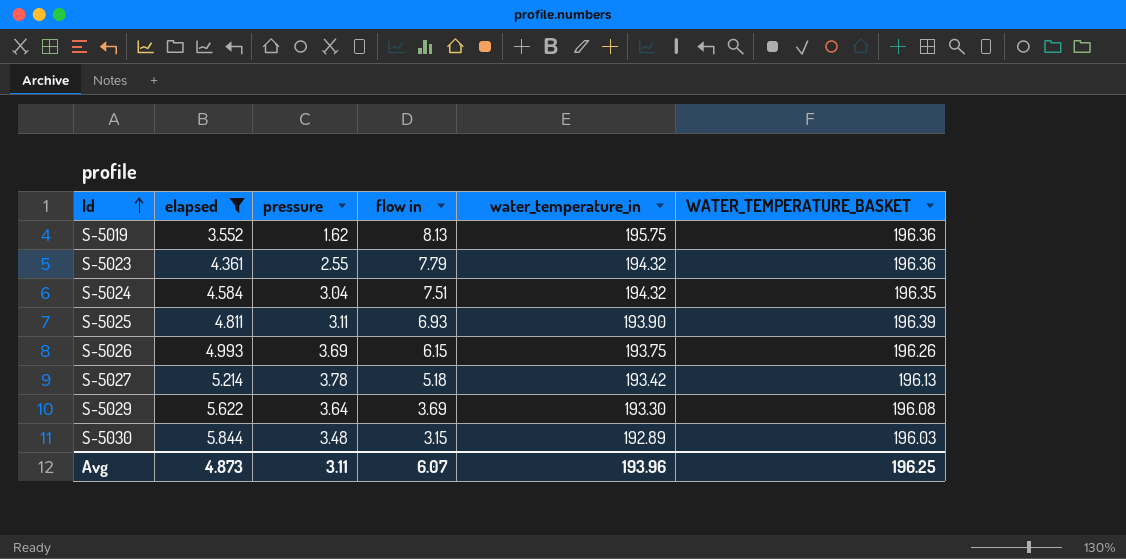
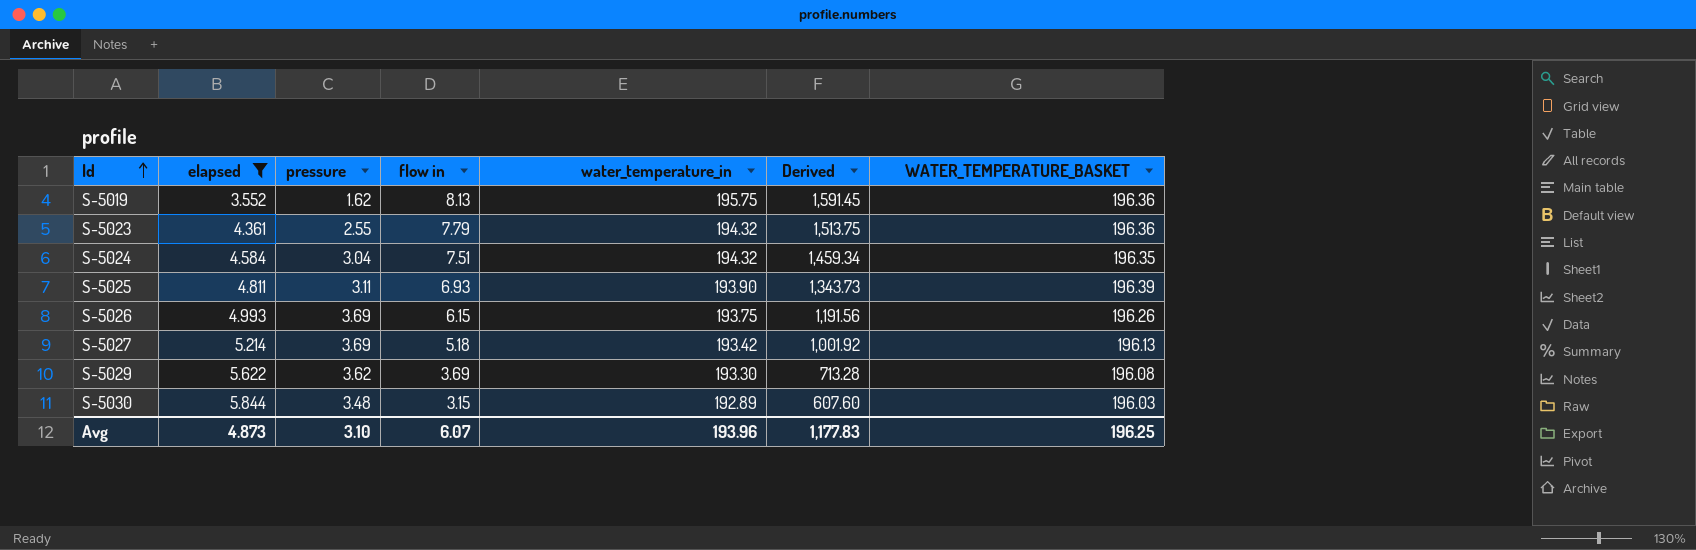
column Derived | formula: none -> [flow in] * [water_temperature_in]
S-5027 | pressure: 3.78 -> 3.69
S-5029 | pressure: 3.64 -> 3.62
Avg | pressure: 3.11 -> 3.10

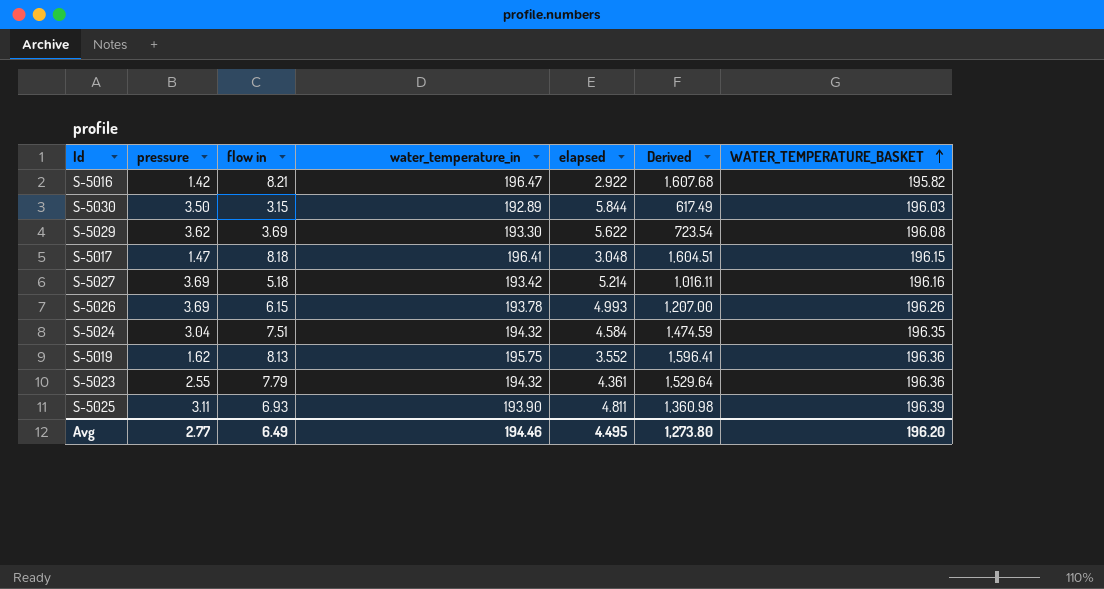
filter: elapsed >= 3.552 -> none
row order: Id ascending -> WATER_TEMPERATURE_BASKET ascending
column elapsed | position: 2 -> 5
column Derived | formula: [flow in] * [water_temperature_in] -> [flow in] * [WATER_TEMPERATURE_BASKET]
S-5030 | pressure: 3.48 -> 3.50
S-5027 | WATER_TEMPERATURE_BASKET: 196.13 -> 196.16
S-5026 | water_temperature_in: 193.75 -> 193.78
Avg | pressure: 3.10 -> 2.77
Avg | flow in: 6.07 -> 6.49
Avg | water_temperature_in: 193.96 -> 194.46
Avg | elapsed: 4.873 -> 4.495
Avg | Derived: 1,177.83 -> 1,273.80
Avg | WATER_TEMPERATURE_BASKET: 196.25 -> 196.20

